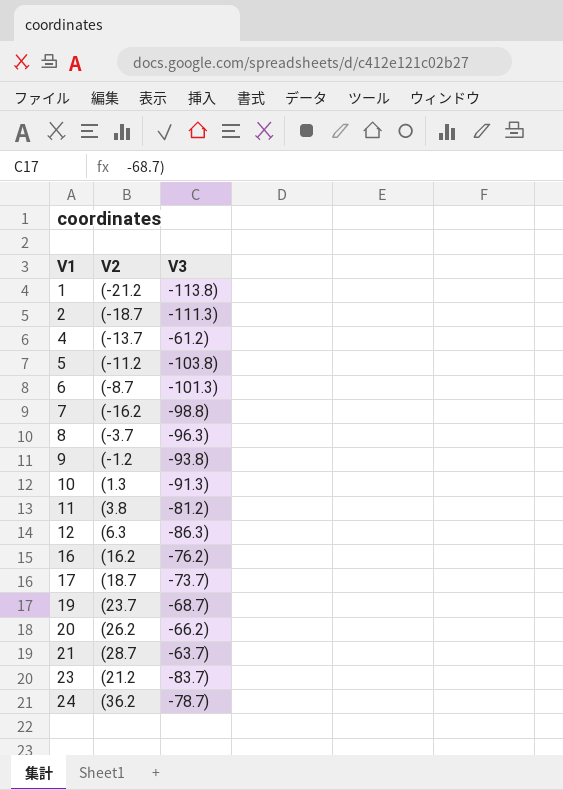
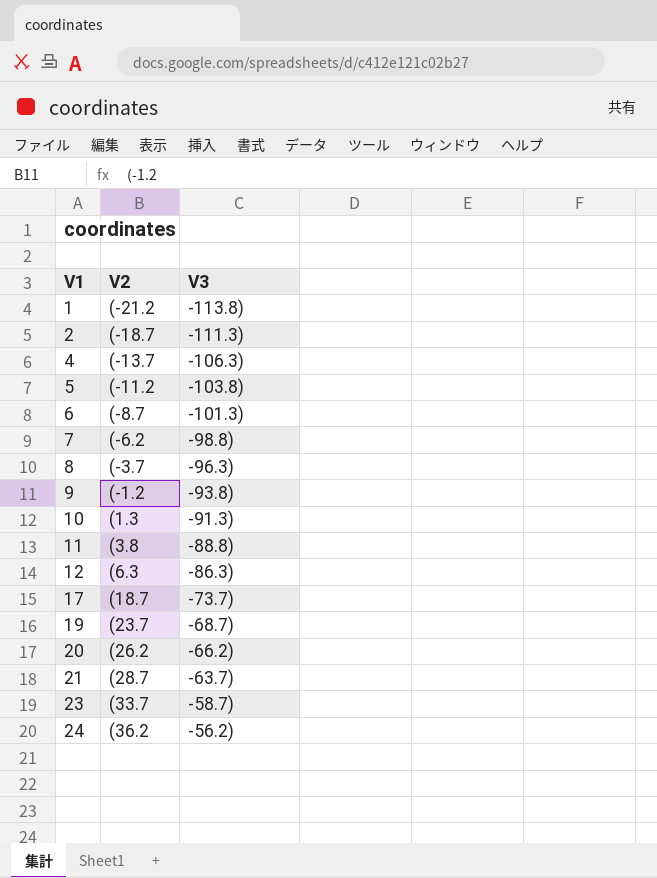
row 16: (16.2 | -76.2) -> none
4 | V3: -61.2) -> -106.3)
7 | V2: (-16.2 -> (-6.2
11 | V3: -81.2) -> -88.8)
23 | V2: (21.2 -> (33.7
23 | V3: -83.7) -> -58.7)
24 | V3: -78.7) -> -56.2)

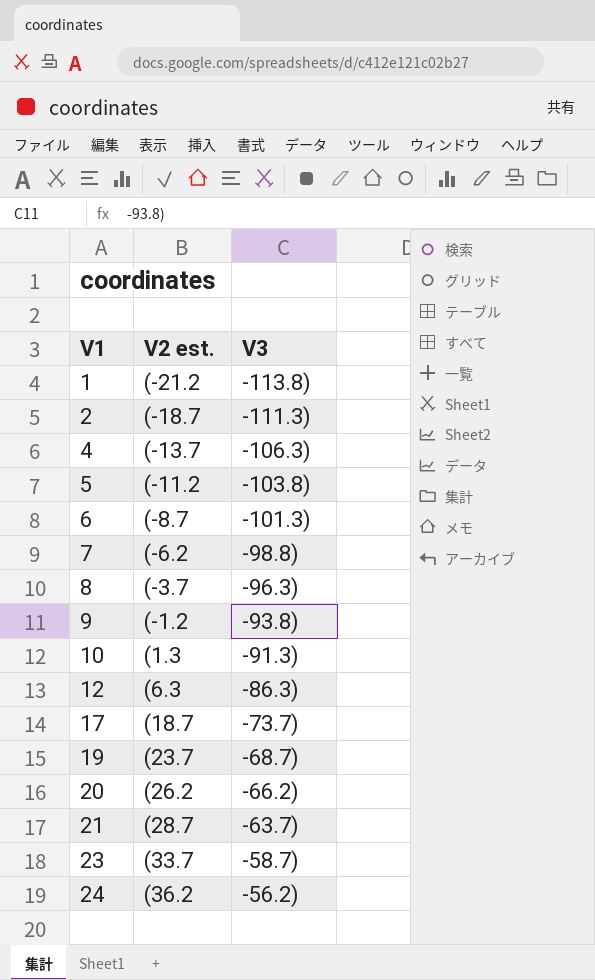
column name: V2 -> V2 est.
row 11: (3.8 | -88.8) -> none

